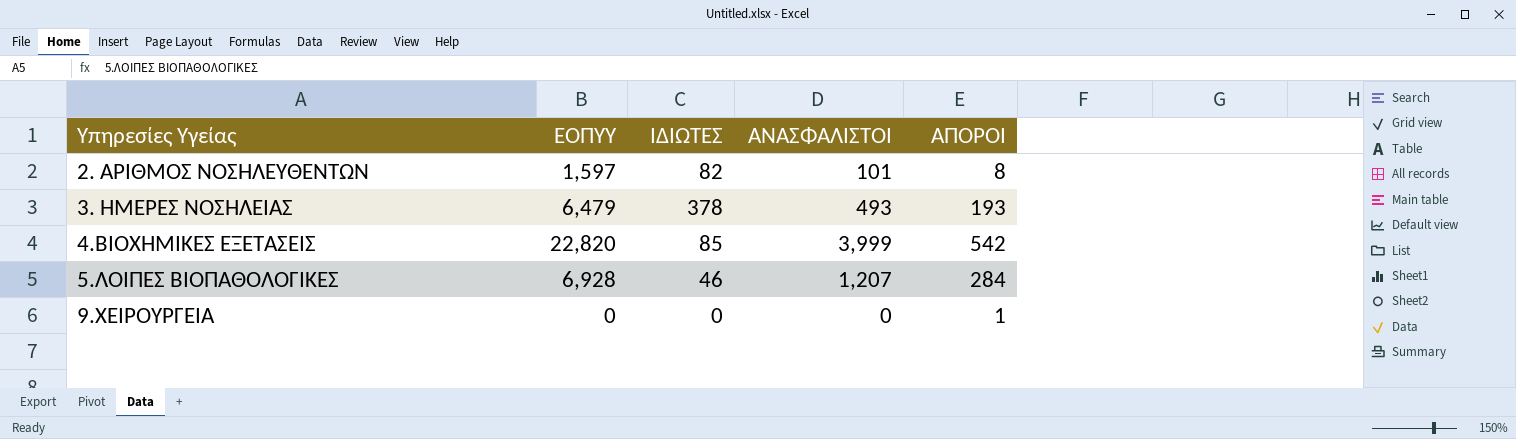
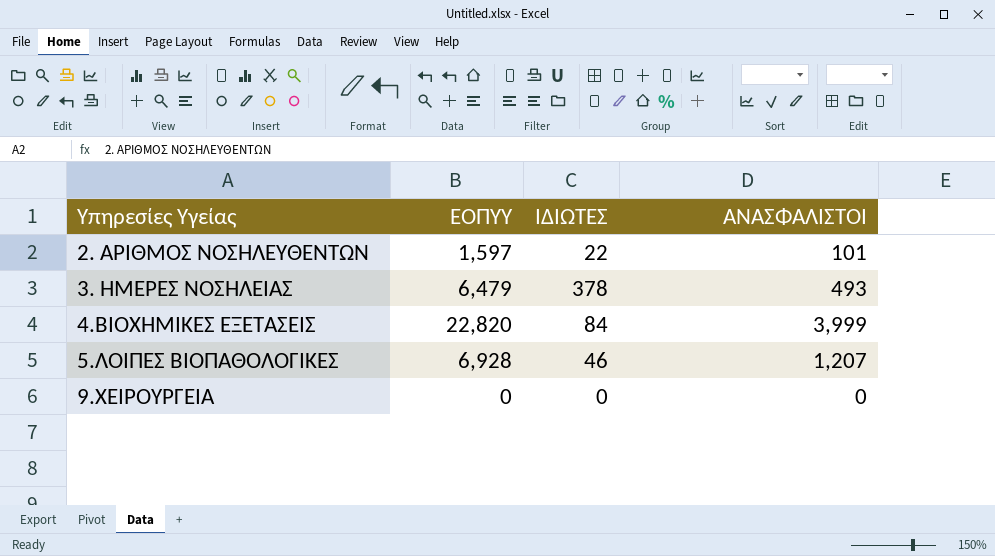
column ΑΠΟΡΟΙ | position: 5 -> none
2. ΑΡΙΘΜΟΣ ΝΟΣΗΛΕΥΘΕΝΤΩΝ | ΙΔΙΩΤΕΣ: 82 -> 22
4.ΒΙΟΧΗΜΙΚΕΣ ΕΞΕΤΑΣΕΙΣ | ΙΔΙΩΤΕΣ: 85 -> 84

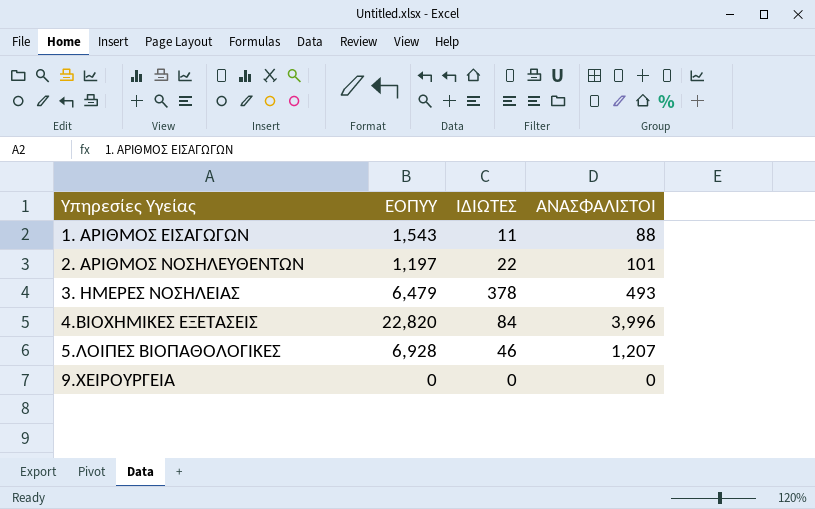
row 1. ΑΡΙΘΜΟΣ ΕΙΣΑΓΩΓΩΝ: none -> 1,543 | 11 | 88
2. ΑΡΙΘΜΟΣ ΝΟΣΗΛΕΥΘΕΝΤΩΝ | ΕΟΠΥΥ: 1,597 -> 1,197
4.ΒΙΟΧΗΜΙΚΕΣ ΕΞΕΤΑΣΕΙΣ | ΑΝΑΣΦΑΛΙΣΤΟΙ: 3,999 -> 3,996

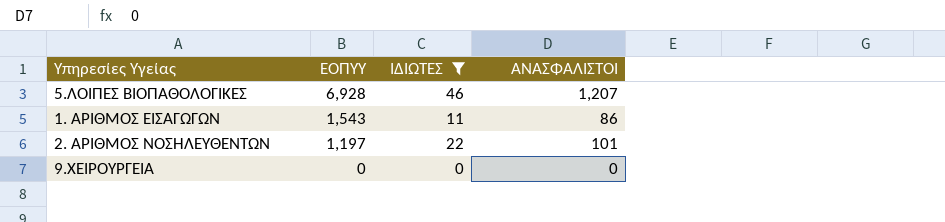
filter: none -> ΙΔΙΩΤΕΣ <= 46
row order: Υπηρεσίες Υγείας ascending -> ΕΟΠΥΥ descending
1. ΑΡΙΘΜΟΣ ΕΙΣΑΓΩΓΩΝ | ΑΝΑΣΦΑΛΙΣΤΟΙ: 88 -> 86

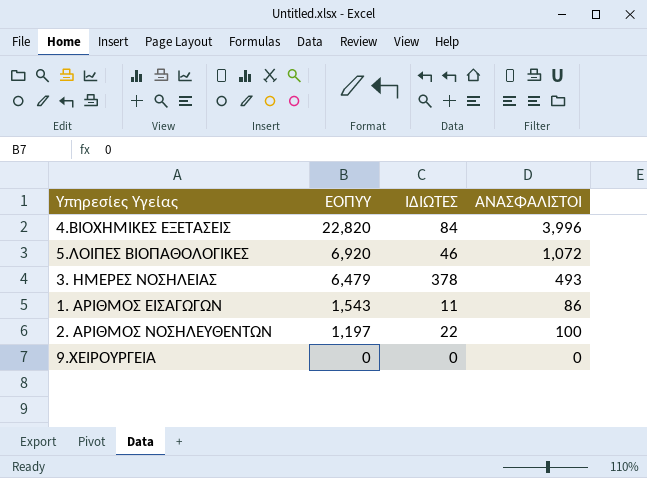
filter: ΙΔΙΩΤΕΣ <= 46 -> none
5.ΛΟΙΠΕΣ ΒΙΟΠΑΘΟΛΟΓΙΚΕΣ | ΕΟΠΥΥ: 6,928 -> 6,920
5.ΛΟΙΠΕΣ ΒΙΟΠΑΘΟΛΟΓΙΚΕΣ | ΑΝΑΣΦΑΛΙΣΤΟΙ: 1,207 -> 1,072
2. ΑΡΙΘΜΟΣ ΝΟΣΗΛΕΥΘΕΝΤΩΝ | ΑΝΑΣΦΑΛΙΣΤΟΙ: 101 -> 100

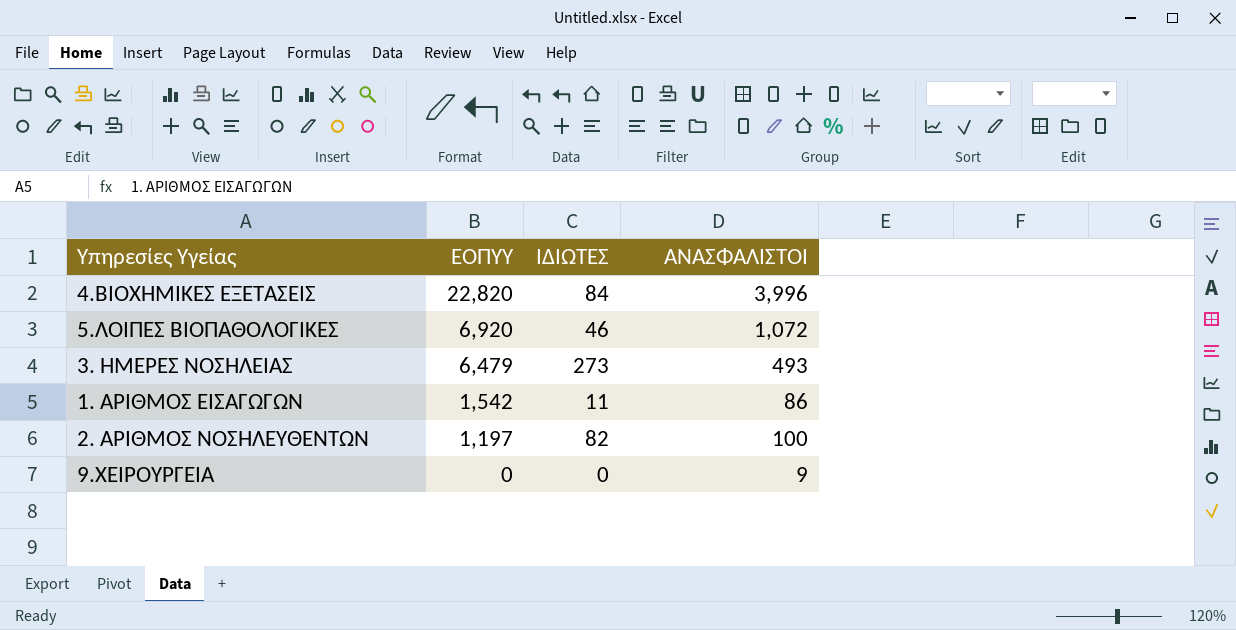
3. ΗΜΕΡΕΣ ΝΟΣΗΛΕΙΑΣ | ΙΔΙΩΤΕΣ: 378 -> 273
1. ΑΡΙΘΜΟΣ ΕΙΣΑΓΩΓΩΝ | ΕΟΠΥΥ: 1,543 -> 1,542
2. ΑΡΙΘΜΟΣ ΝΟΣΗΛΕΥΘΕΝΤΩΝ | ΙΔΙΩΤΕΣ: 22 -> 82
9.ΧΕΙΡΟΥΡΓΕΙΑ | ΑΝΑΣΦΑΛΙΣΤΟΙ: 0 -> 9

